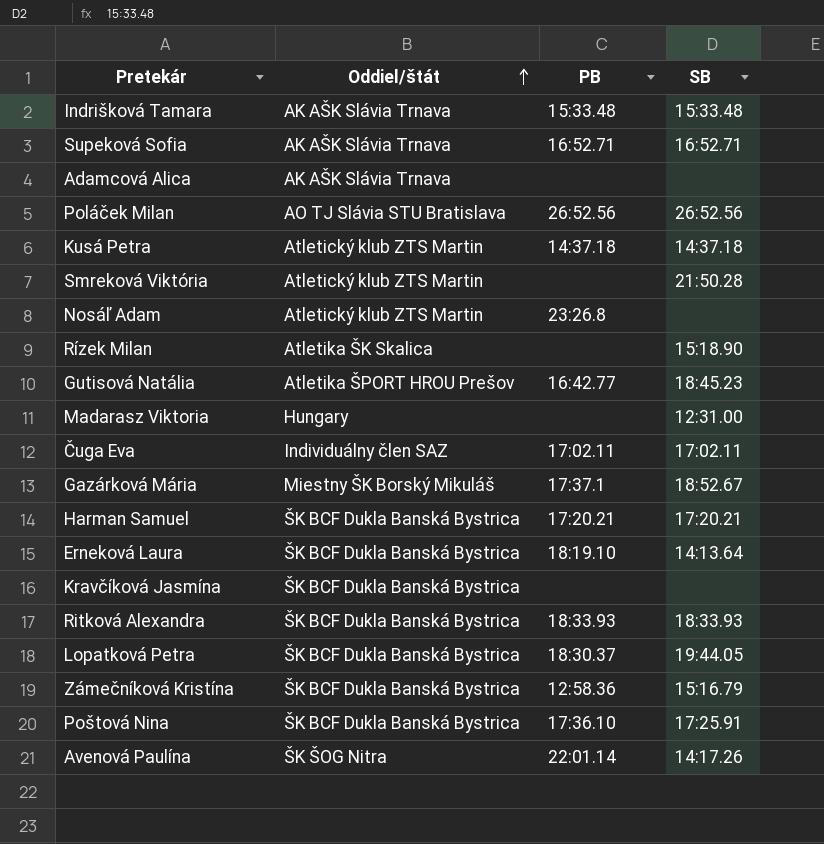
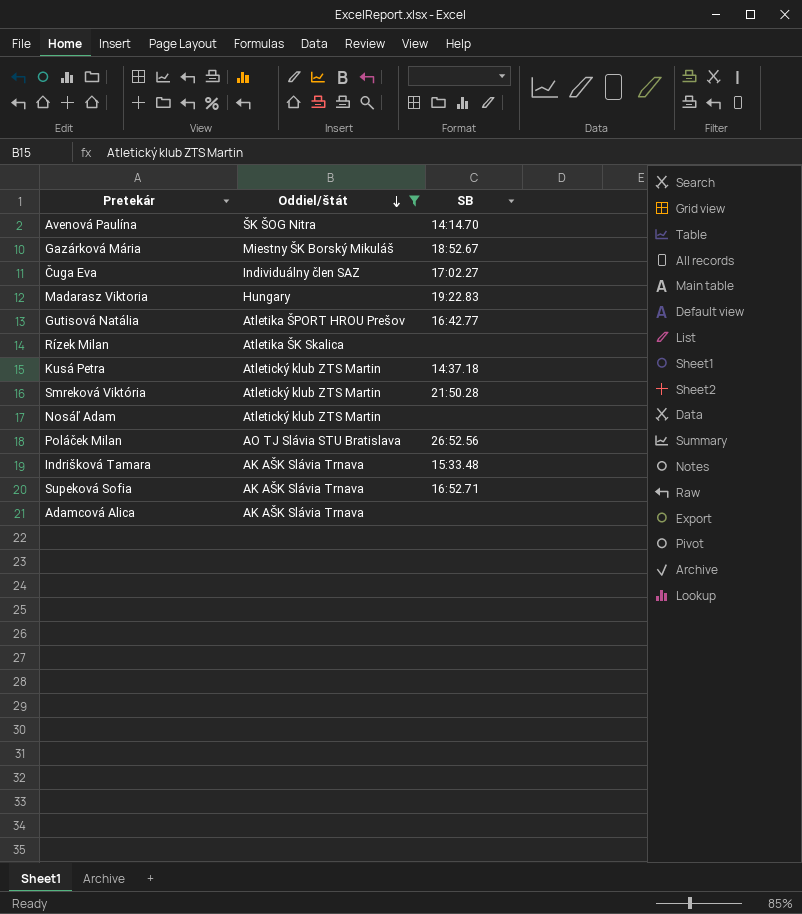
filter: none -> Oddiel/štát != ŠK BCF Dukla Banská Bystrica
row order: Oddiel/štát ascending -> Oddiel/štát descending
column PB | position: 3 -> none
Avenová Paulína | SB: 14:17.26 -> 14:14.70
Čuga Eva | SB: 17:02.11 -> 17:02.27
Madarasz Viktoria | SB: 12:31.00 -> 19:22.83
Gutisová Natália | SB: 18:45.23 -> 16:42.77
Rízek Milan | SB: 15:18.90 -> none

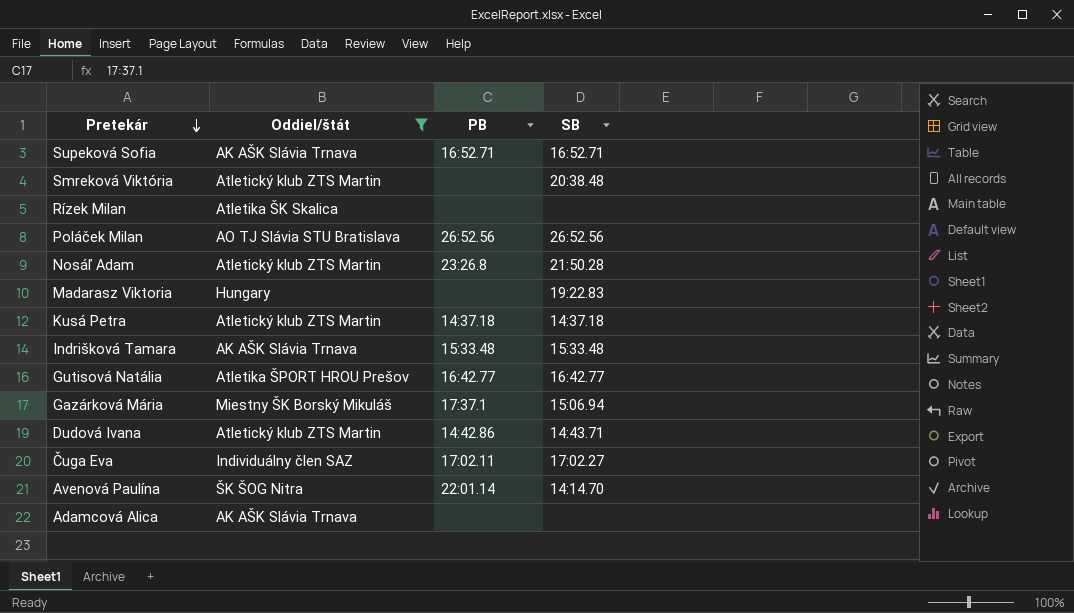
row order: Oddiel/štát descending -> Pretekár descending
column PB | position: none -> 3
Smreková Viktória | SB: 21:50.28 -> 20:38.48
Nosáľ Adam | SB: none -> 21:50.28
Gazárková Mária | SB: 18:52.67 -> 15:06.94
row Dudová Ivana: none -> Atletický klub ZTS Martin | 14:42.86 | 14:43.71

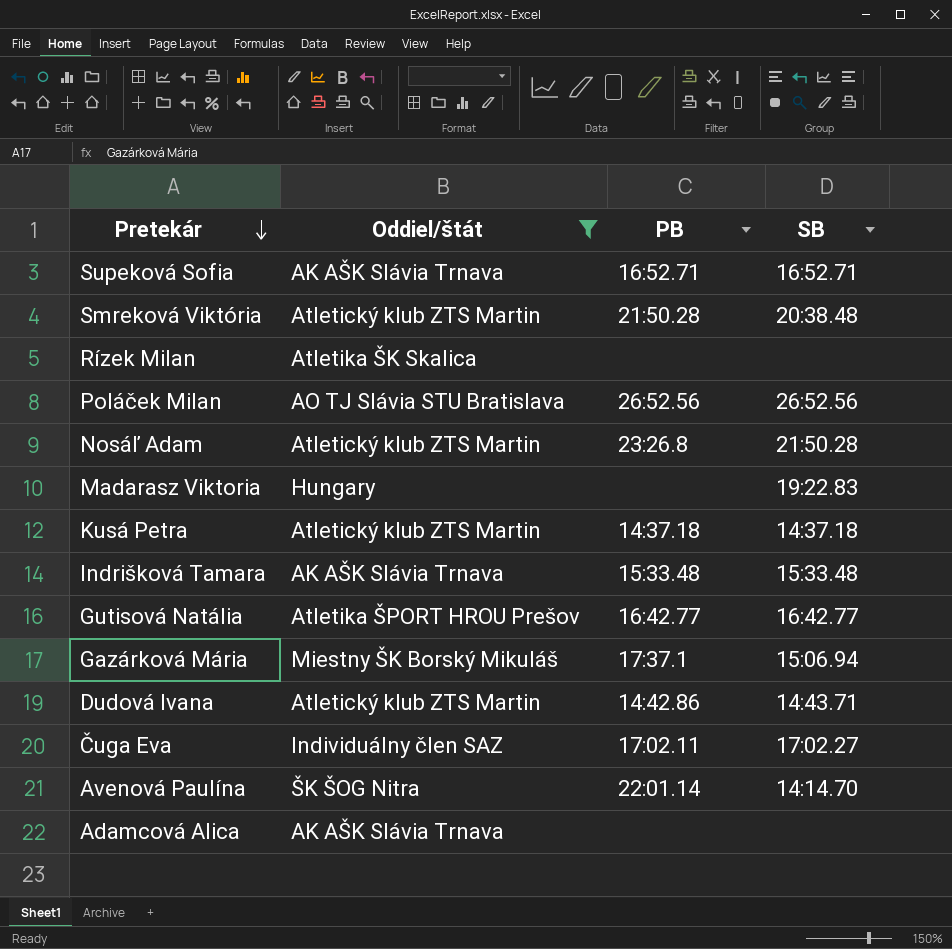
Smreková Viktória | PB: none -> 21:50.28

